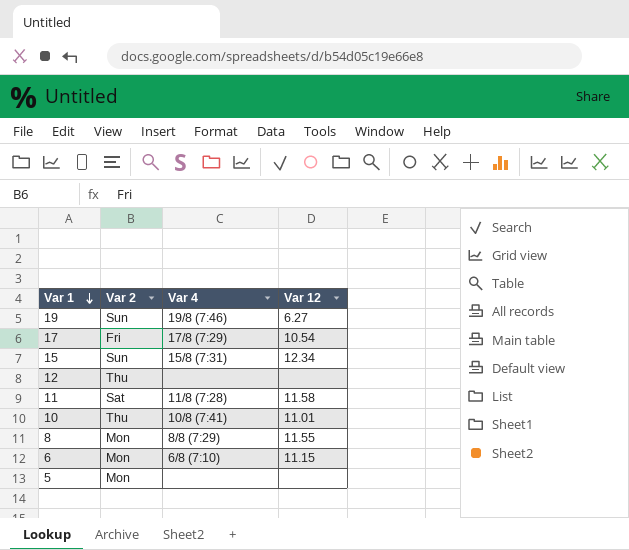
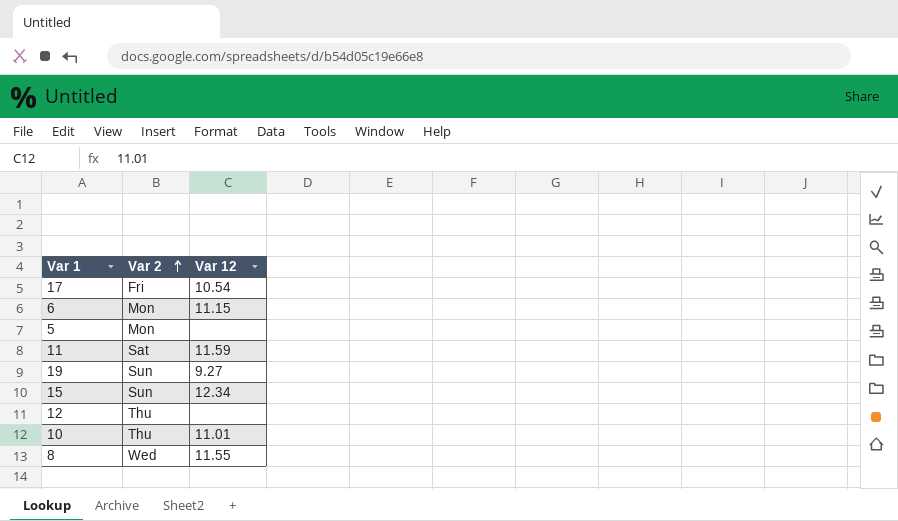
row order: Var 1 descending -> Var 2 ascending
column Var 4 | position: 3 -> none
11 | Var 12: 11.58 -> 11.59
19 | Var 12: 6.27 -> 9.27
8 | Var 2: Mon -> Wed

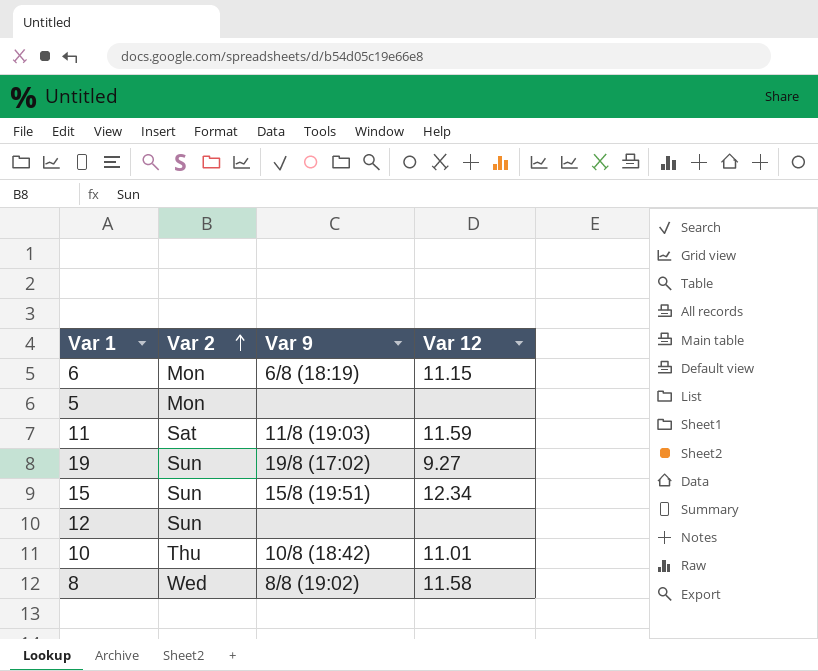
column Var 9 | position: none -> 3
row 17: Fri | 10.54 -> none
12 | Var 2: Thu -> Sun
8 | Var 12: 11.55 -> 11.58

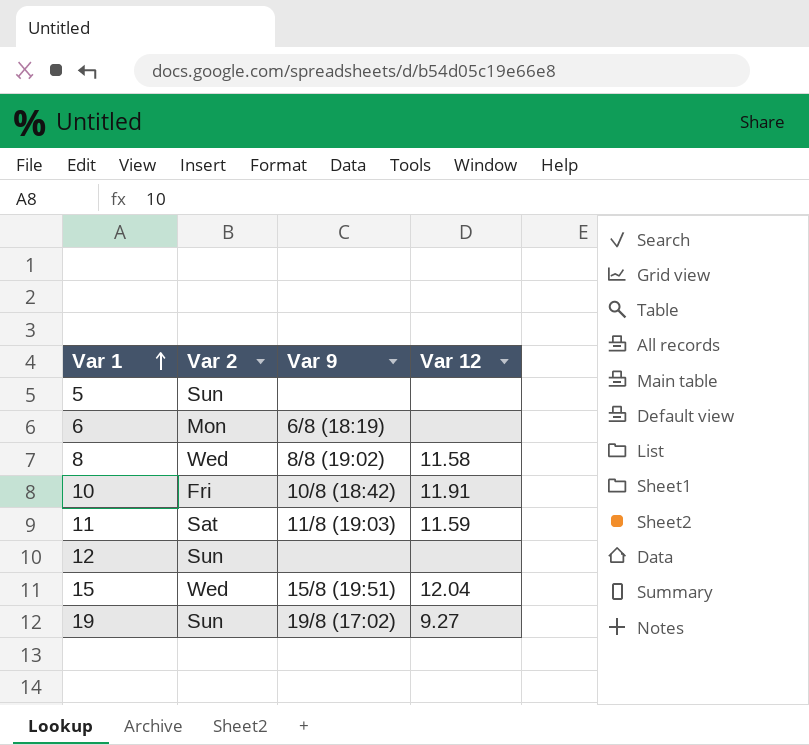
row order: Var 2 ascending -> Var 1 ascending
5 | Var 2: Mon -> Sun
6 | Var 12: 11.15 -> none
10 | Var 2: Thu -> Fri
10 | Var 12: 11.01 -> 11.91
15 | Var 2: Sun -> Wed
15 | Var 12: 12.34 -> 12.04

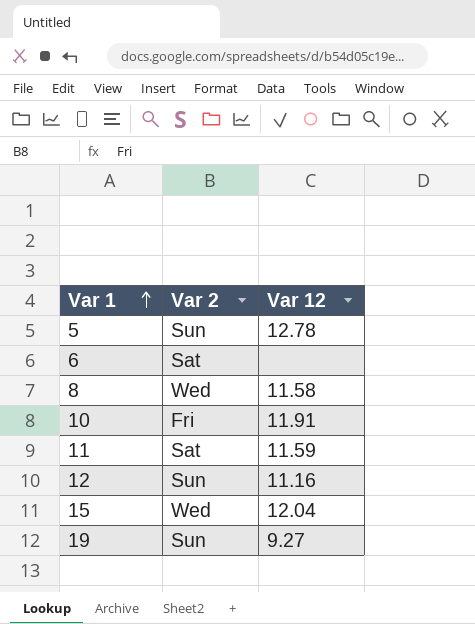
column Var 9 | position: 3 -> none
5 | Var 12: none -> 12.78
6 | Var 2: Mon -> Sat
12 | Var 12: none -> 11.16

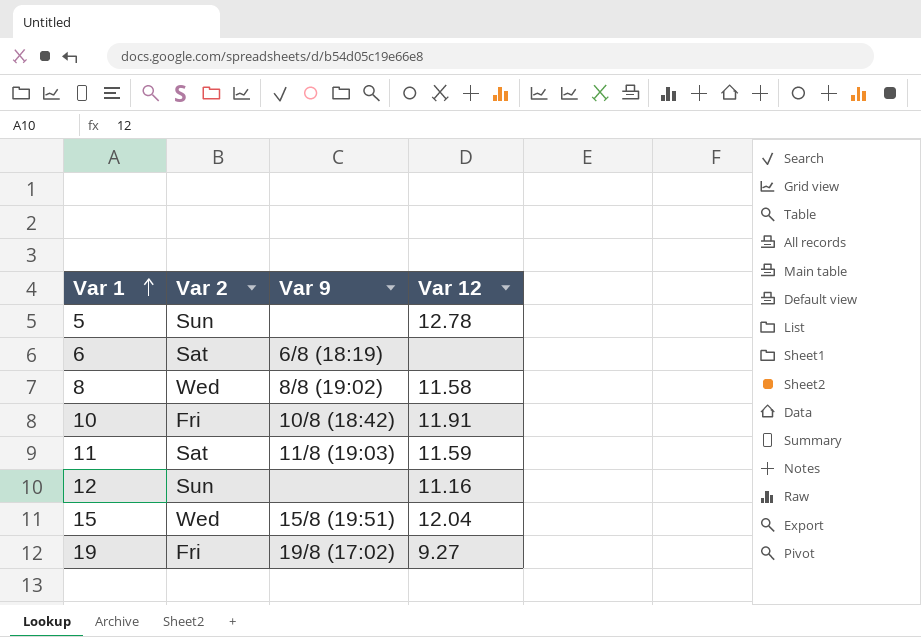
column Var 9 | position: none -> 3
19 | Var 2: Sun -> Fri

